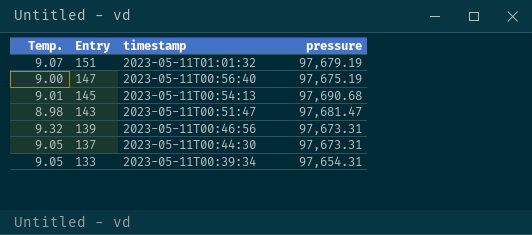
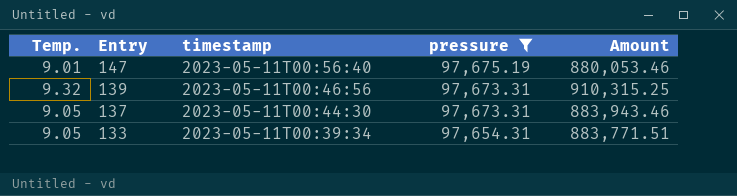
filter: none -> pressure <= 97,675.19
column Amount | formula: none -> [Temp.] * [pressure]
147 | Temp.: 9.00 -> 9.01

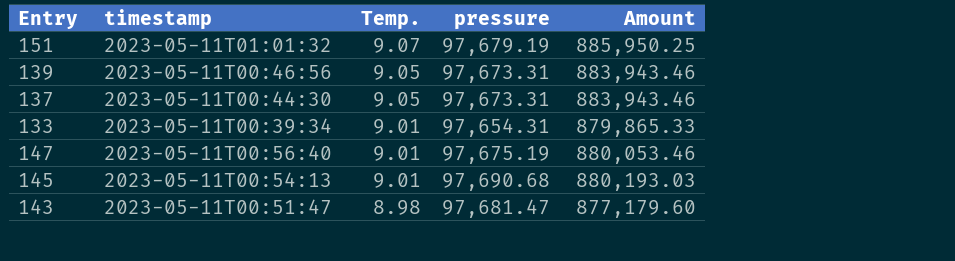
filter: pressure <= 97,675.19 -> none
row order: Entry descending -> Temp. descending
column Temp. | position: 1 -> 3
139 | Temp.: 9.32 -> 9.05
139 | Amount: 910,315.25 -> 883,943.46
133 | Temp.: 9.05 -> 9.01
133 | Amount: 883,771.51 -> 879,865.33

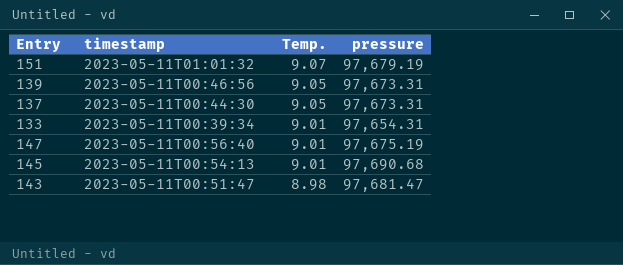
column Amount | formula: [Temp.] * [pressure] -> none

